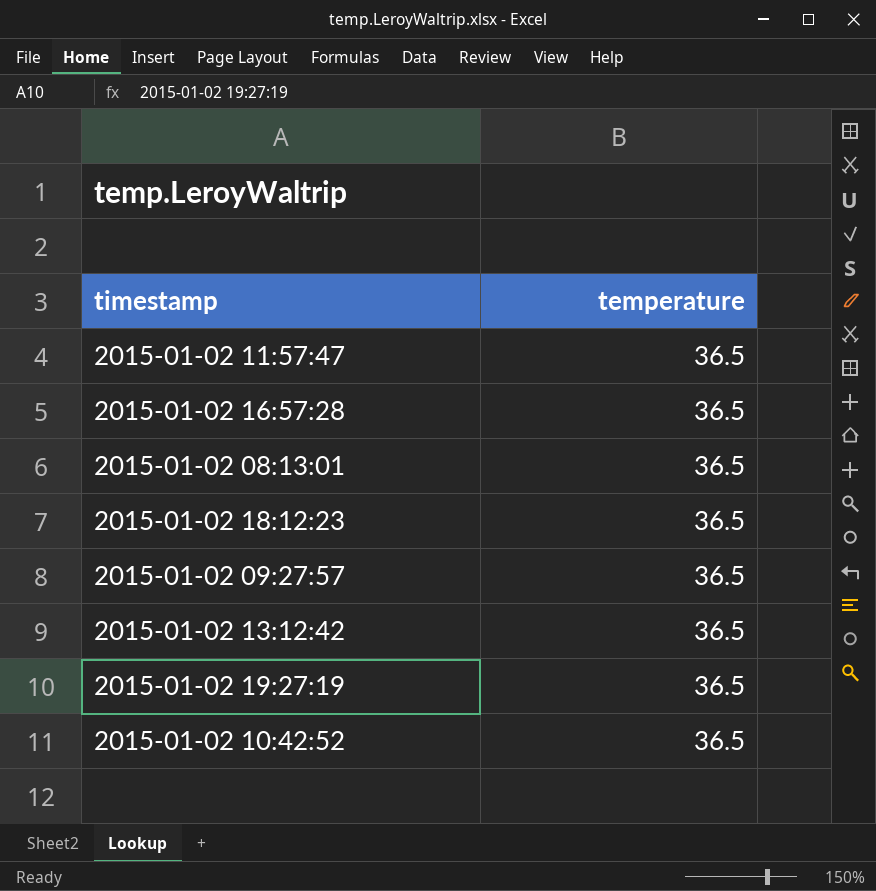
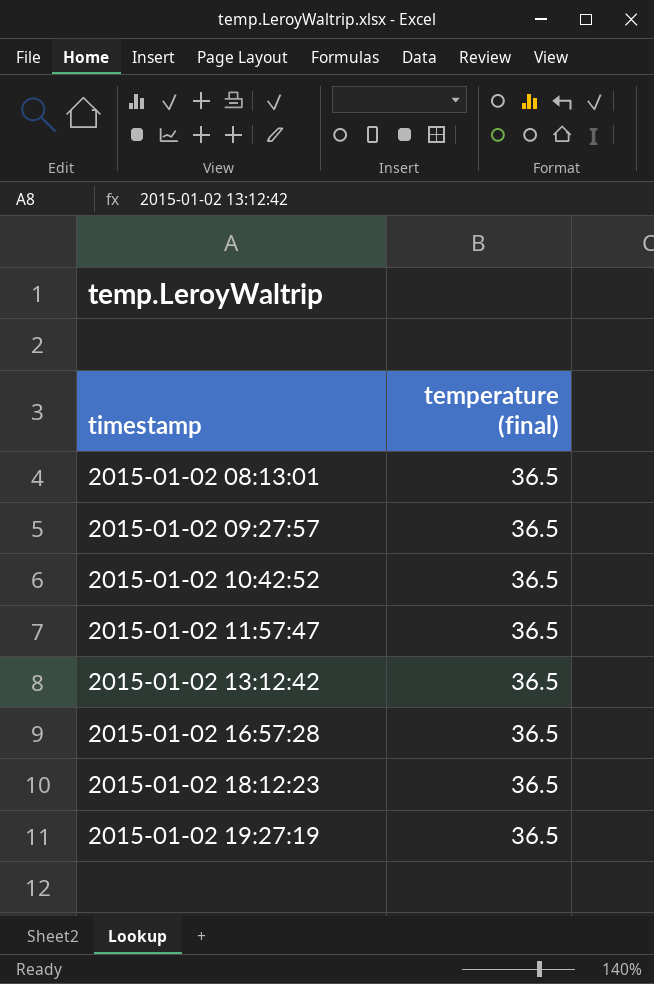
row order: none -> timestamp ascending
column name: temperature -> temperature (final)

